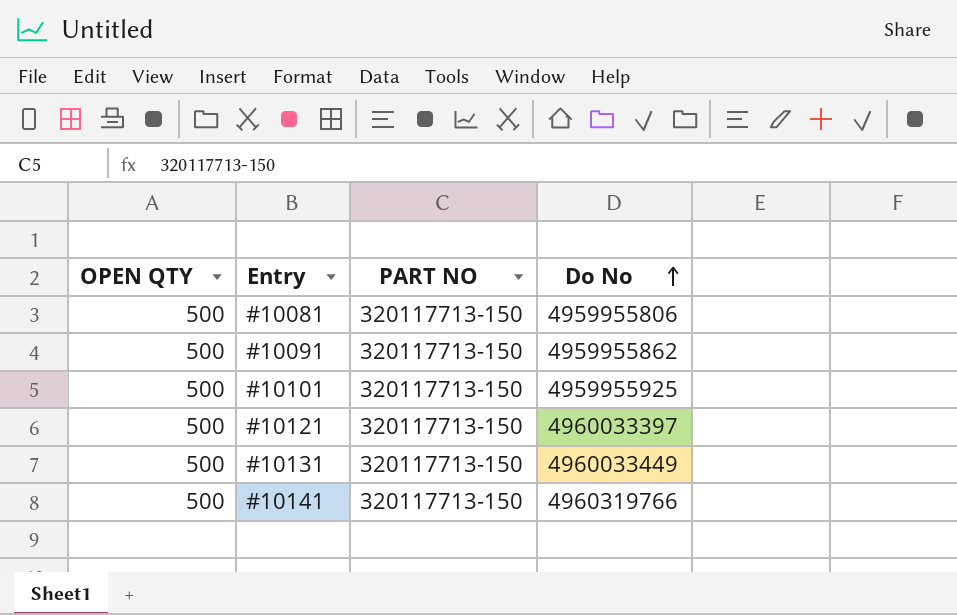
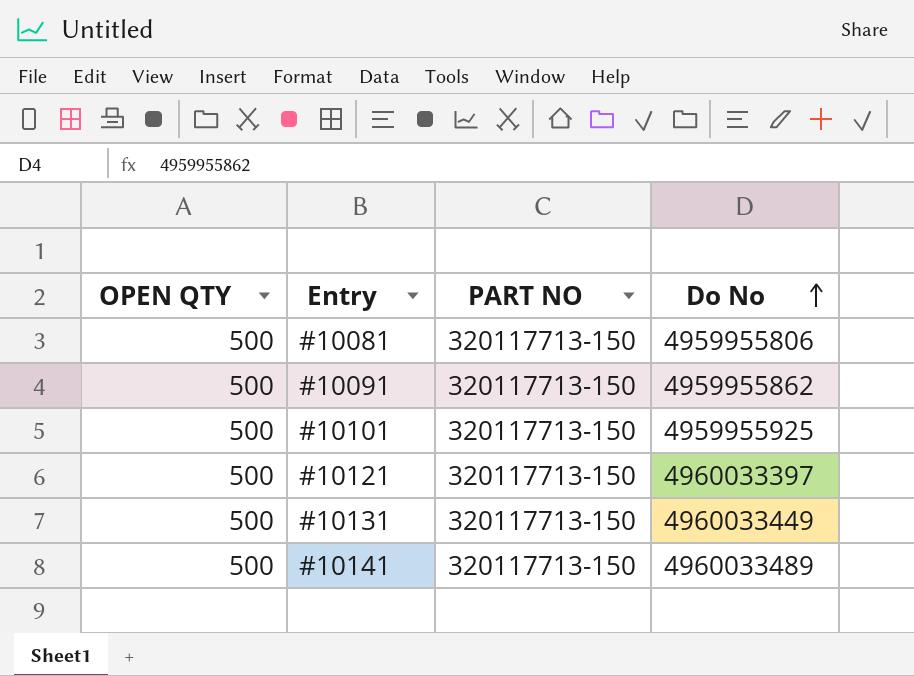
#10141 | Do No: 4960319766 -> 4960033489

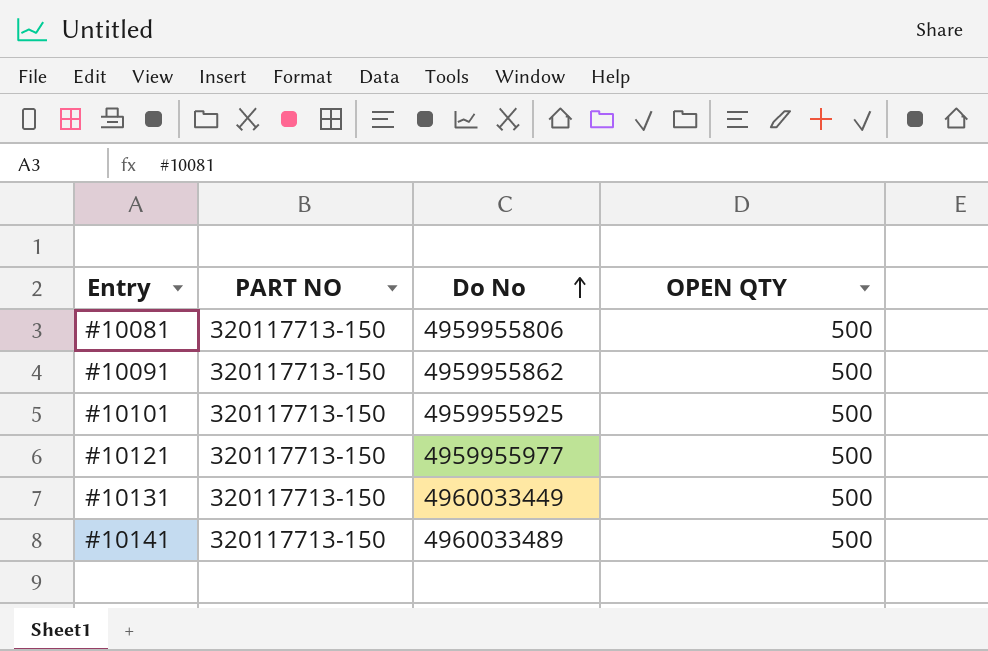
column OPEN QTY | position: 1 -> 4
#10121 | Do No: 4960033397 -> 4959955977

